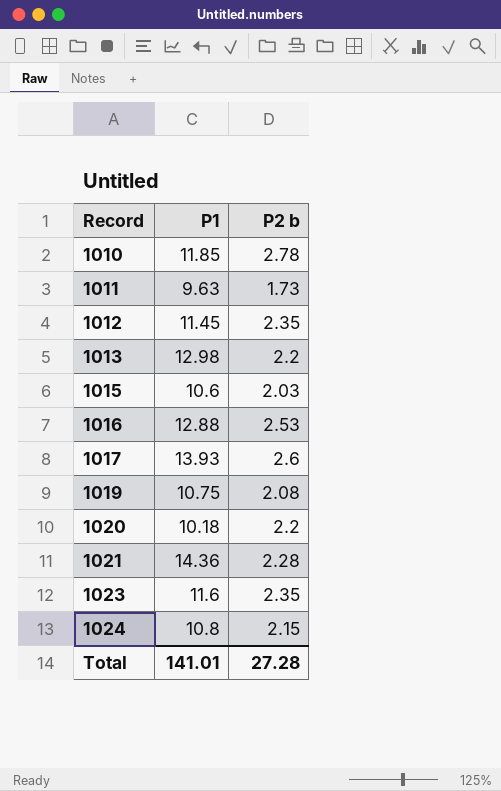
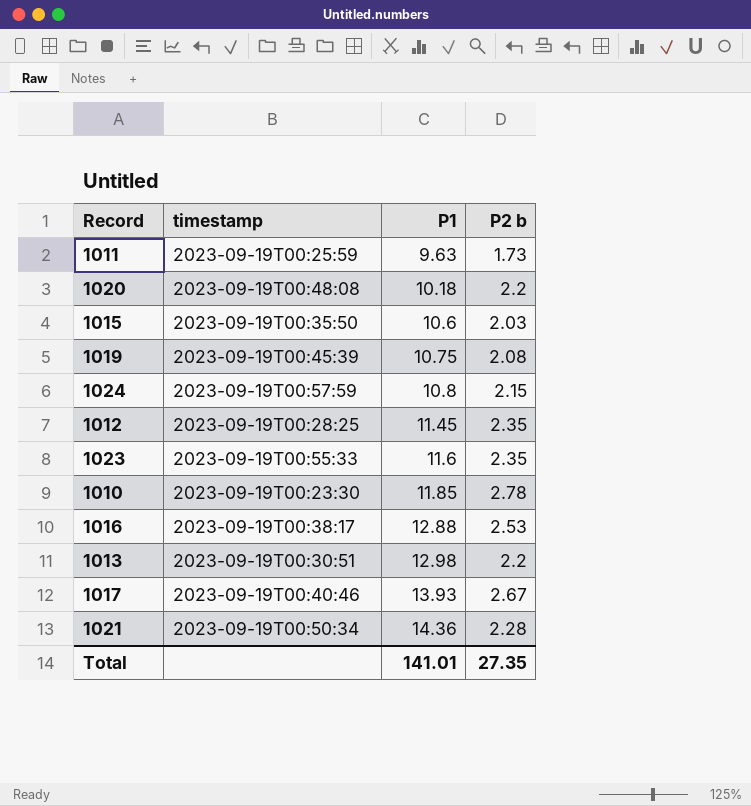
row order: Record ascending -> P1 ascending
column timestamp | position: none -> 2
1017 | P2 b: 2.6 -> 2.67
Total | P2 b: 27.28 -> 27.35

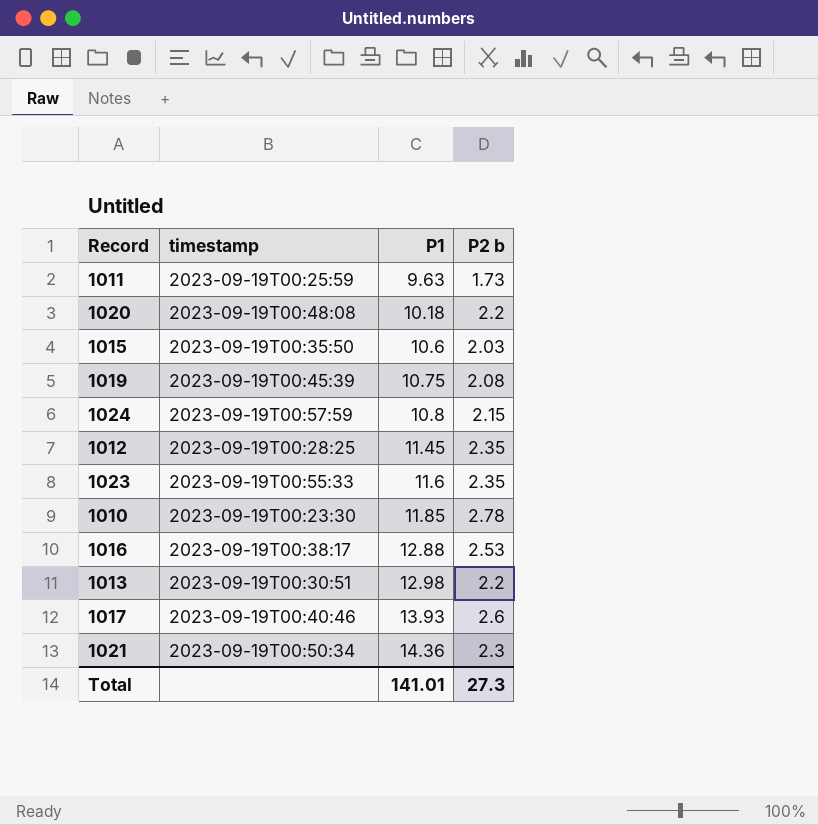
1017 | P2 b: 2.67 -> 2.6
1021 | P2 b: 2.28 -> 2.3
Total | P2 b: 27.35 -> 27.3

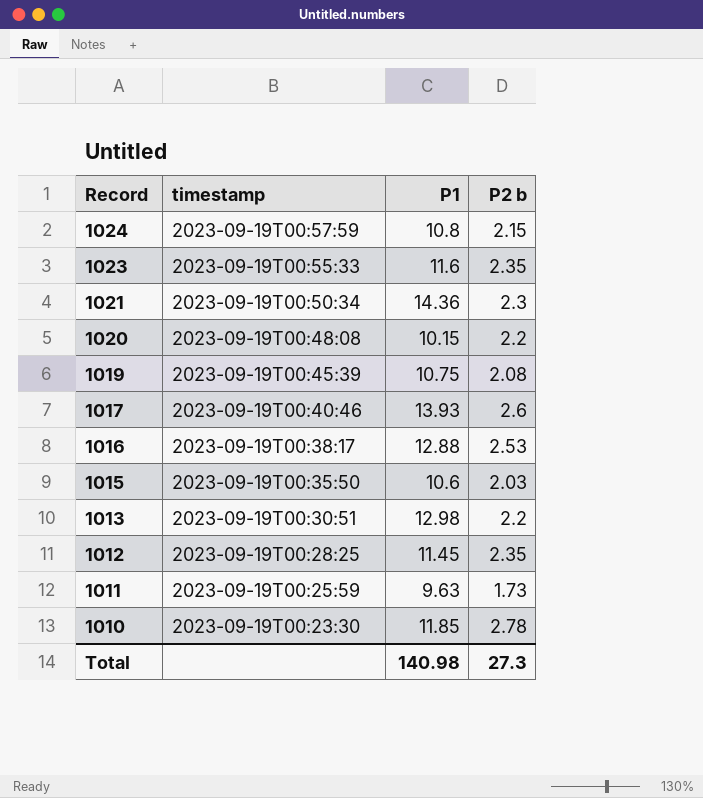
row order: P1 ascending -> Record descending
1020 | P1: 10.18 -> 10.15
Total | P1: 141.01 -> 140.98

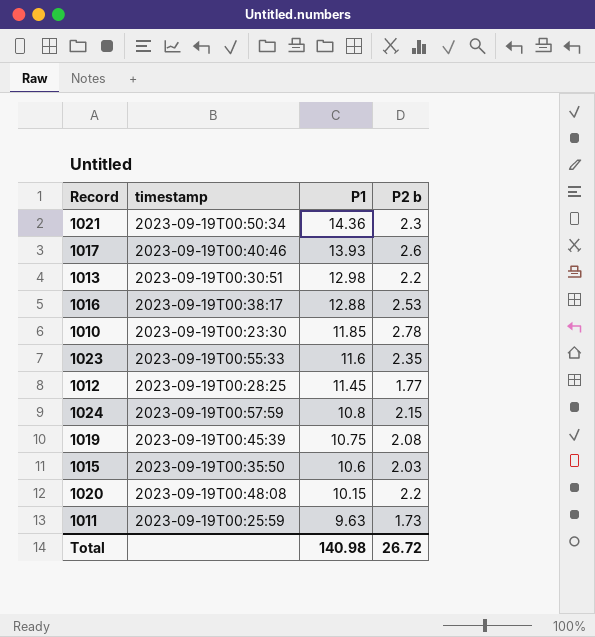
row order: Record descending -> P1 descending
1012 | P2 b: 2.35 -> 1.77
Total | P2 b: 27.3 -> 26.72

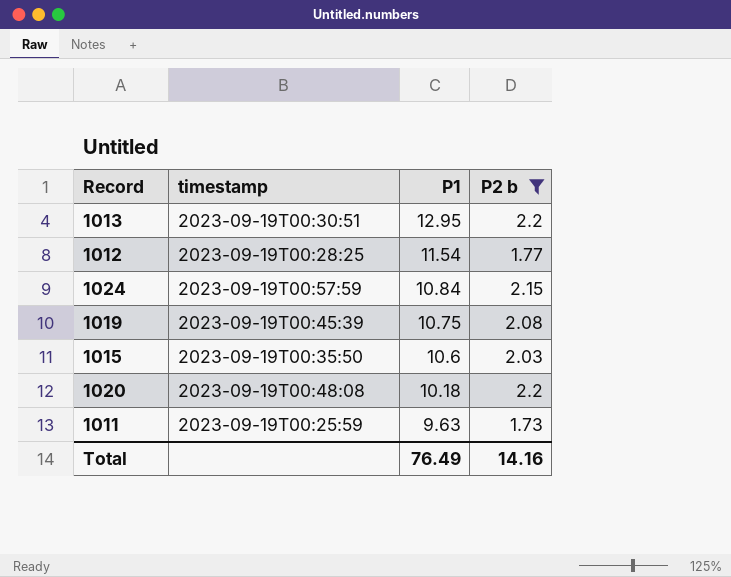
filter: none -> P2 b <= 2.2
1013 | P1: 12.98 -> 12.95
1012 | P1: 11.45 -> 11.54
1024 | P1: 10.8 -> 10.84
1020 | P1: 10.15 -> 10.18
Total | P1: 140.98 -> 76.49
Total | P2 b: 26.72 -> 14.16

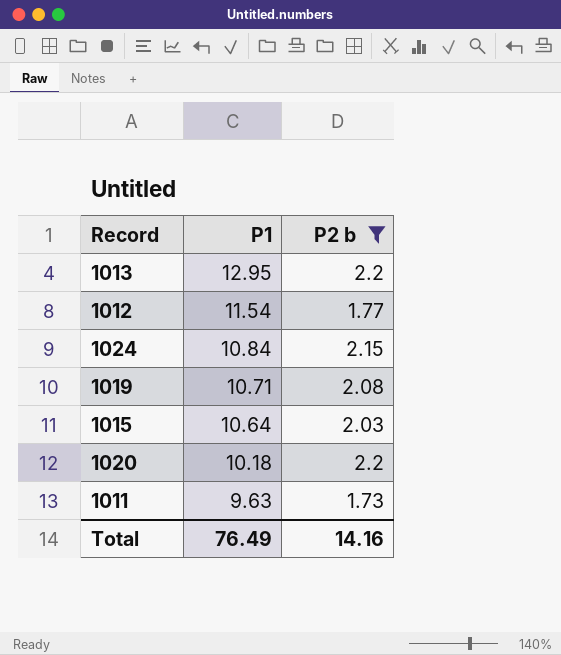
column timestamp | position: 2 -> none
1019 | P1: 10.75 -> 10.71
1015 | P1: 10.6 -> 10.64

